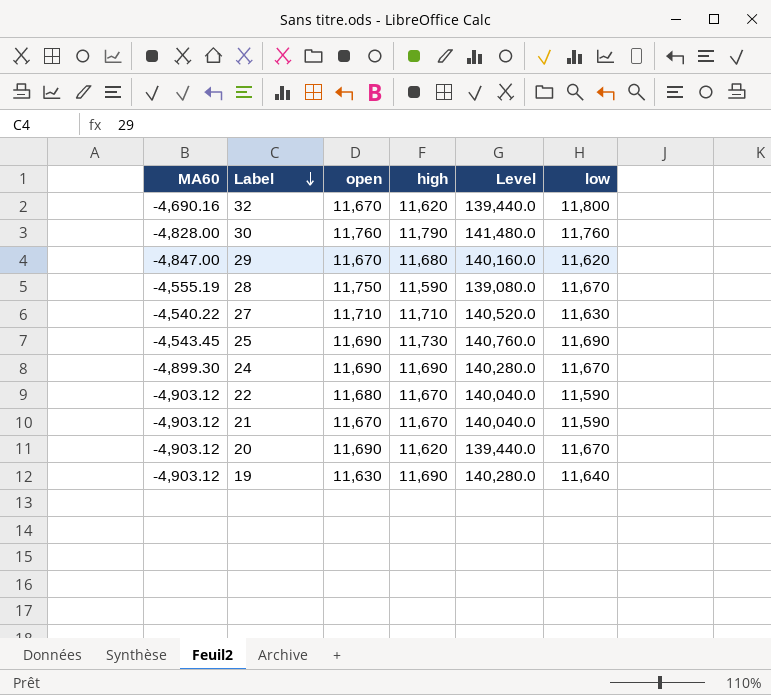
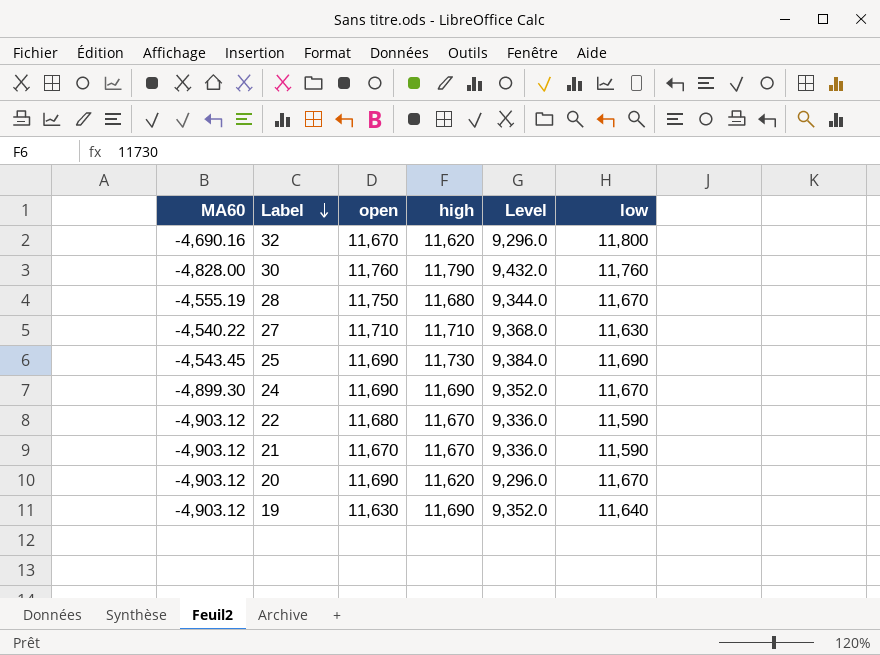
column Level | formula: [high] * 12 -> [high] * 0.8
row 29: -4,847.00 | 11,670 | 11,680 | 140,160.0 | 11,620 -> none
28 | high: 11,590 -> 11,680

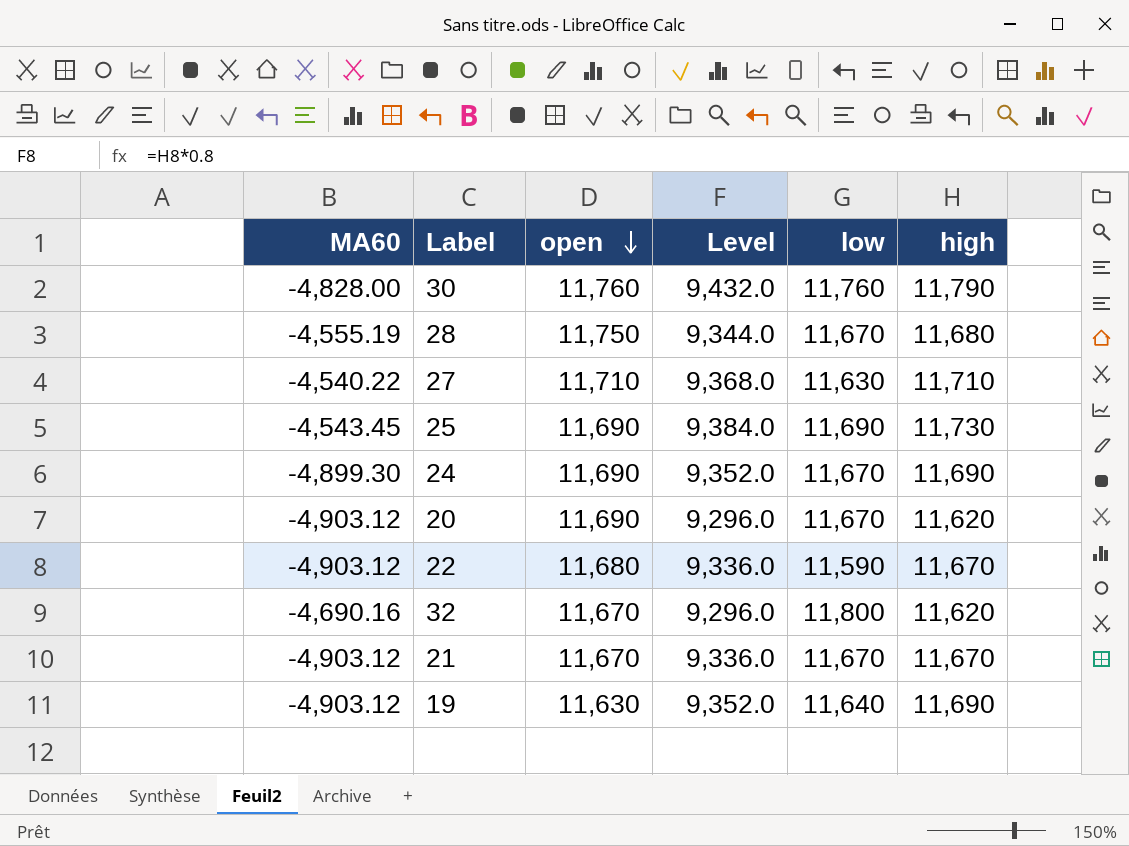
row order: Label descending -> open descending
column high | position: 4 -> 6
21 | low: 11,590 -> 11,670

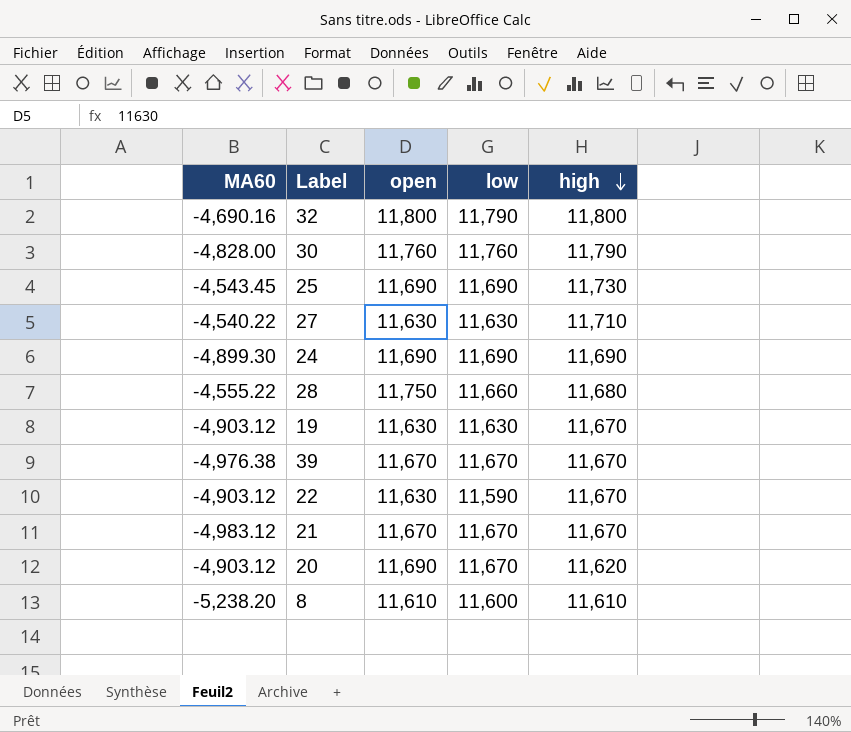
row order: open descending -> high descending
column Level | formula: [high] * 0.8 -> none
32 | open: 11,670 -> 11,800
32 | low: 11,800 -> 11,790
32 | high: 11,620 -> 11,800
27 | open: 11,710 -> 11,630
24 | low: 11,670 -> 11,690
28 | MA60: -4,555.19 -> -4,555.22
28 | low: 11,670 -> 11,660
19 | low: 11,640 -> 11,630
19 | high: 11,690 -> 11,670
row 39: none -> -4,976.38 | 11,670 | 11,670 | 11,670
22 | open: 11,680 -> 11,630
21 | MA60: -4,903.12 -> -4,983.12
row 8: none -> -5,238.20 | 11,610 | 11,600 | 11,610

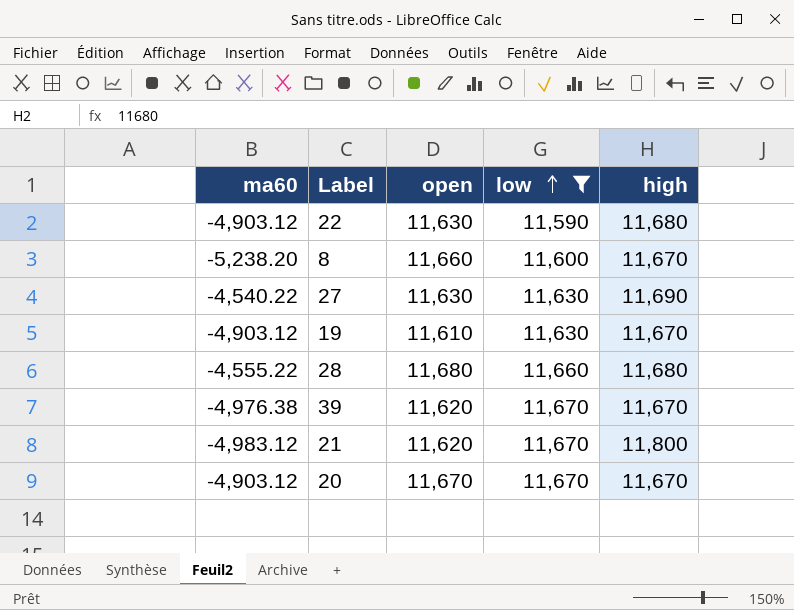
filter: none -> low <= 11,670
row order: high descending -> low ascending
column name: MA60 -> ma60
22 | high: 11,670 -> 11,680
8 | open: 11,610 -> 11,660
8 | high: 11,610 -> 11,670
27 | high: 11,710 -> 11,690
19 | open: 11,630 -> 11,610
28 | open: 11,750 -> 11,680
39 | open: 11,670 -> 11,620
21 | open: 11,670 -> 11,620
21 | high: 11,670 -> 11,800
20 | open: 11,690 -> 11,670
20 | high: 11,620 -> 11,670

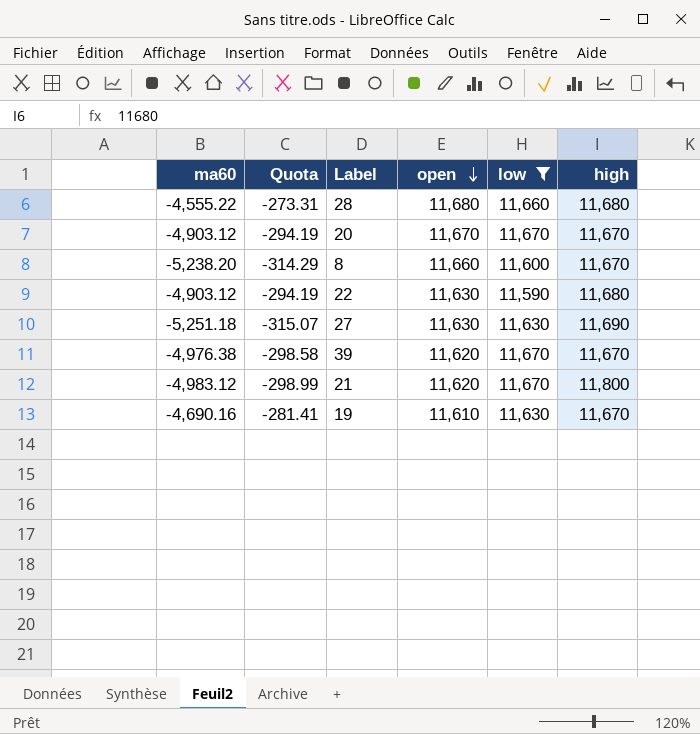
row order: low ascending -> open descending
column Quota | formula: none -> [ma60] * 0.06
27 | ma60: -4,540.22 -> -5,251.18
19 | ma60: -4,903.12 -> -4,690.16

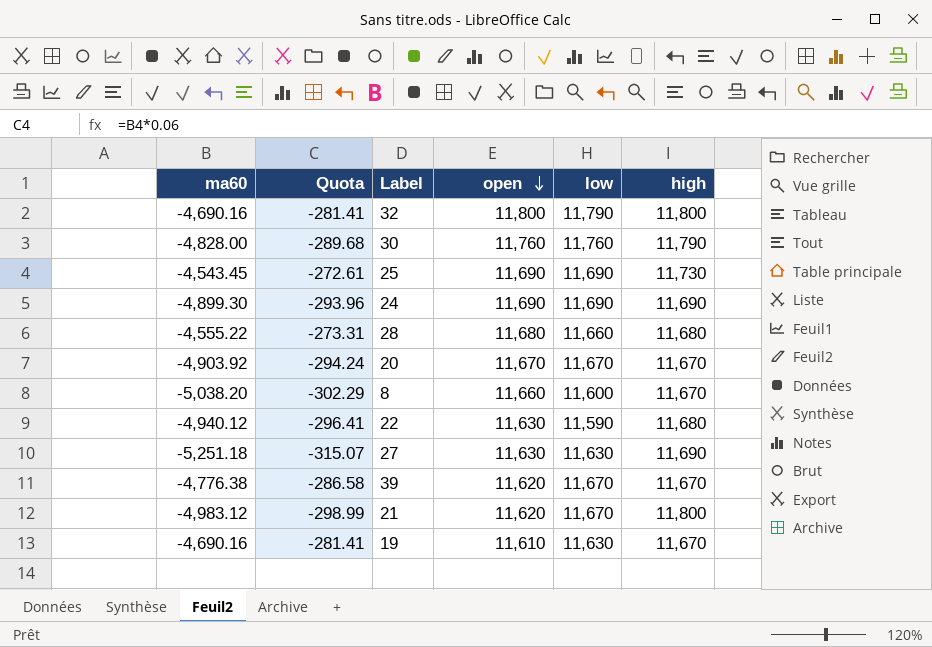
filter: low <= 11,670 -> none
20 | ma60: -4,903.12 -> -4,903.92
20 | Quota: -294.19 -> -294.24
8 | ma60: -5,238.20 -> -5,038.20
8 | Quota: -314.29 -> -302.29
22 | ma60: -4,903.12 -> -4,940.12
22 | Quota: -294.19 -> -296.41
39 | ma60: -4,976.38 -> -4,776.38
39 | Quota: -298.58 -> -286.58

